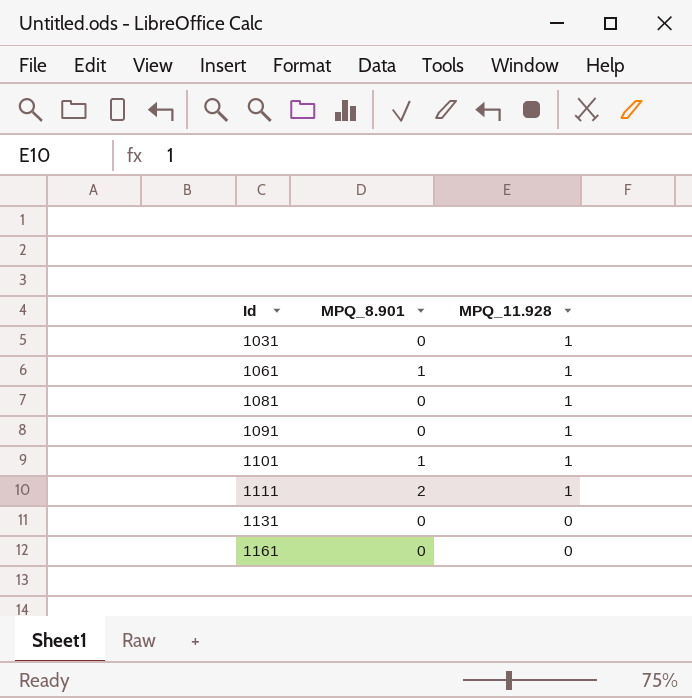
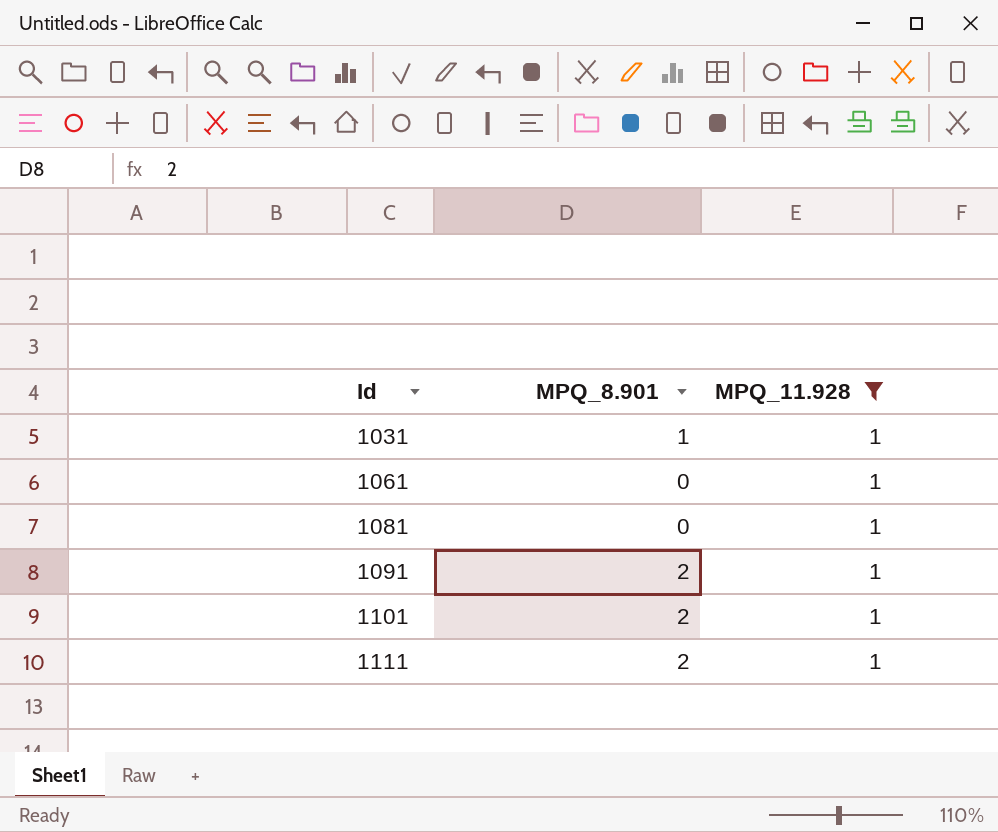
filter: none -> MPQ_11.928 = 1
1031 | MPQ_8.901: 0 -> 1
1061 | MPQ_8.901: 1 -> 0
1091 | MPQ_8.901: 0 -> 2
1101 | MPQ_8.901: 1 -> 2

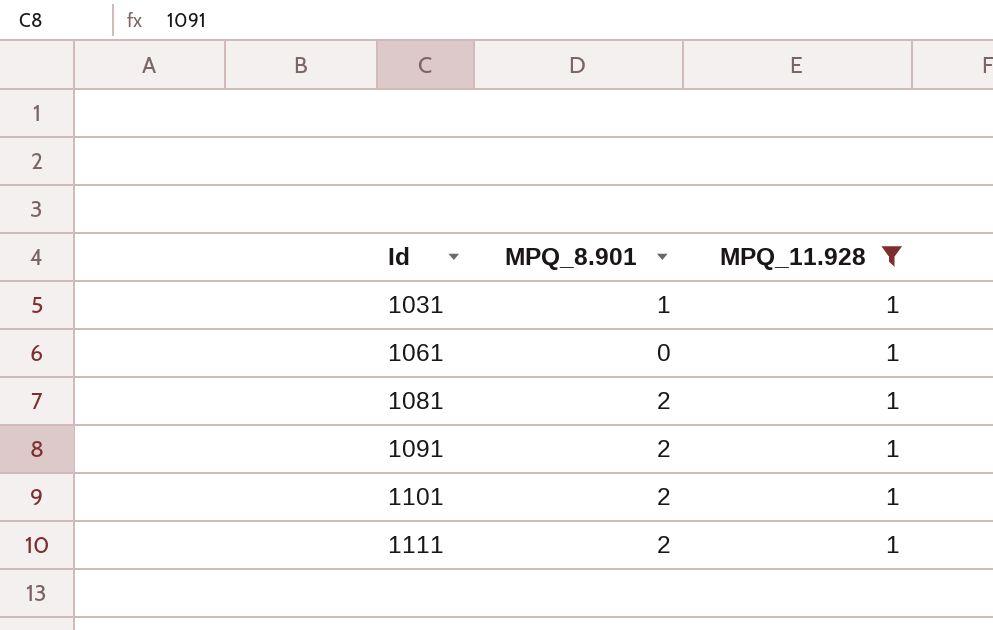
1081 | MPQ_8.901: 0 -> 2

